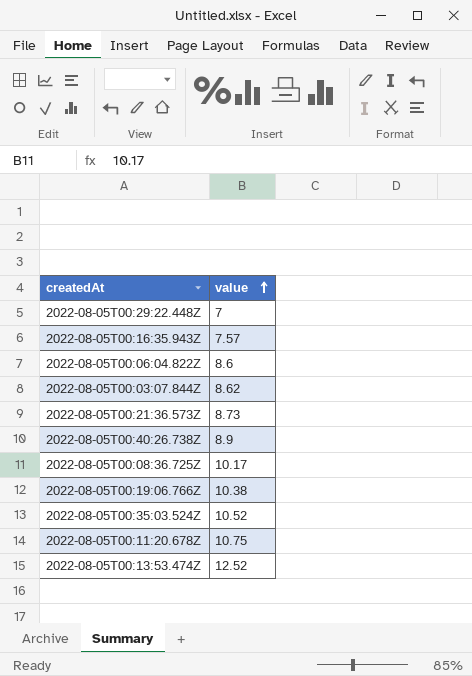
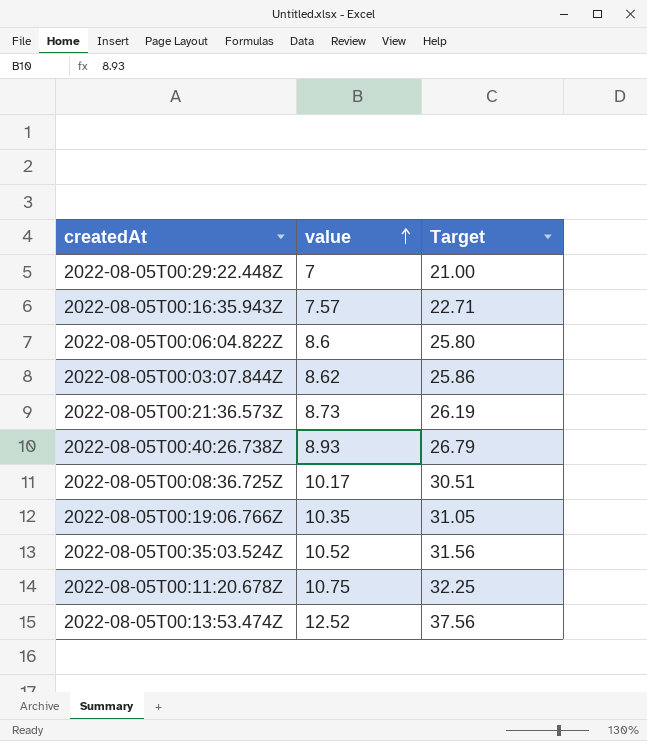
column Target | formula: none -> [value] * 3
2022-08-05T00:40:26.738Z | value: 8.9 -> 8.93
2022-08-05T00:19:06.766Z | value: 10.38 -> 10.35

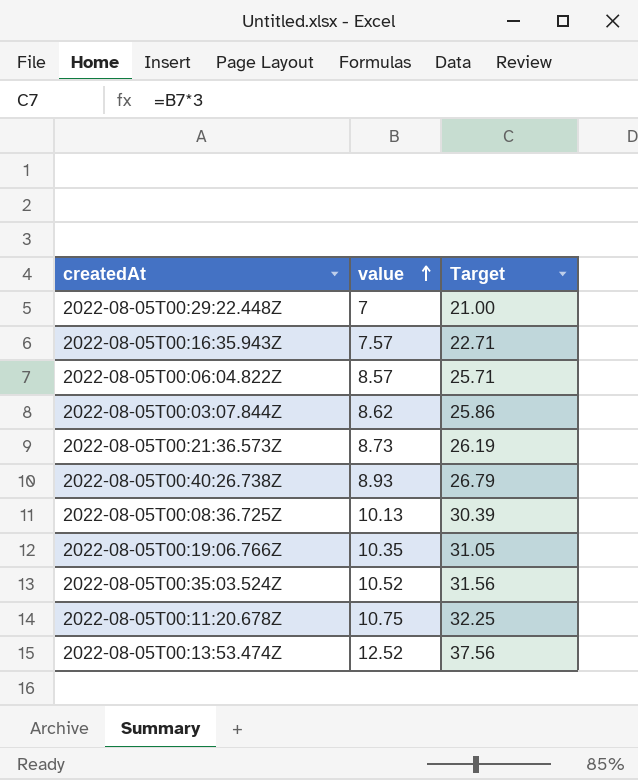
2022-08-05T00:06:04.822Z | value: 8.6 -> 8.57
2022-08-05T00:06:04.822Z | Target: 25.80 -> 25.71
2022-08-05T00:08:36.725Z | value: 10.17 -> 10.13
2022-08-05T00:08:36.725Z | Target: 30.51 -> 30.39

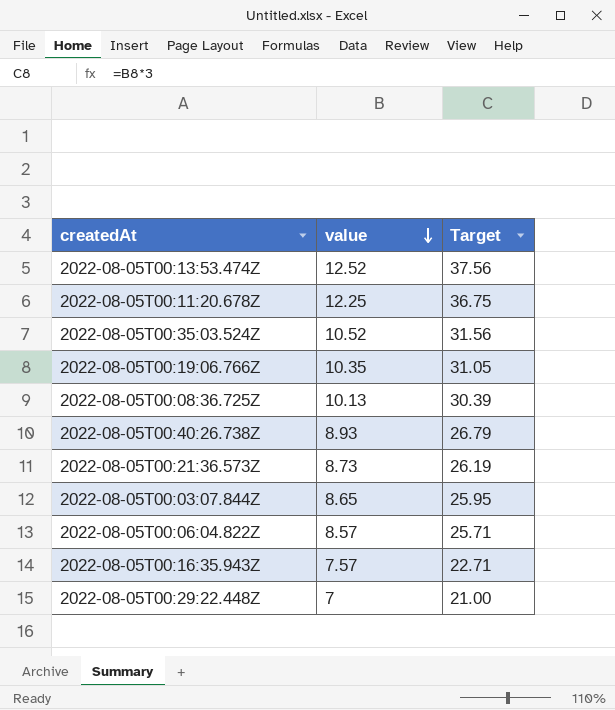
row order: value ascending -> value descending
2022-08-05T00:11:20.678Z | value: 10.75 -> 12.25
2022-08-05T00:11:20.678Z | Target: 32.25 -> 36.75
2022-08-05T00:03:07.844Z | value: 8.62 -> 8.65
2022-08-05T00:03:07.844Z | Target: 25.86 -> 25.95

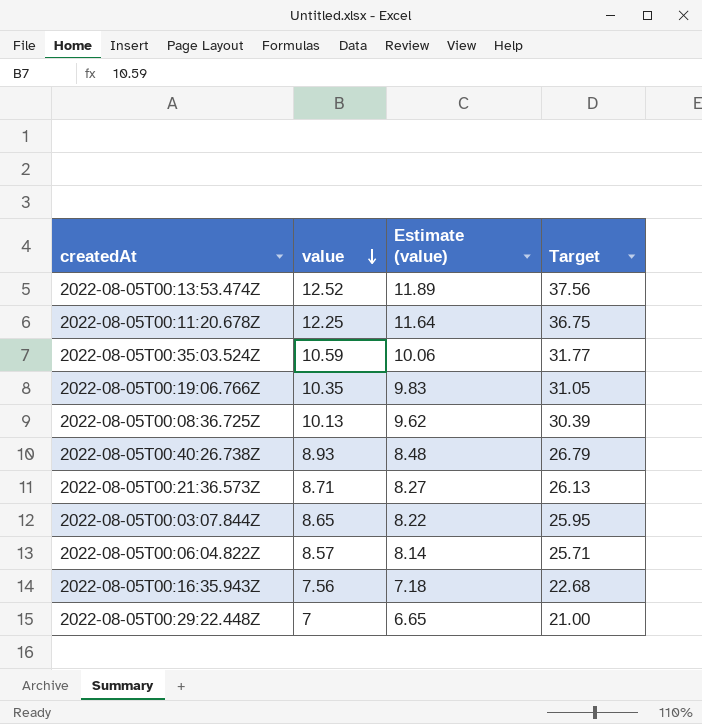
column Estimate (value) | formula: none -> [value] * 0.95
2022-08-05T00:35:03.524Z | value: 10.52 -> 10.59
2022-08-05T00:35:03.524Z | Target: 31.56 -> 31.77
2022-08-05T00:21:36.573Z | value: 8.73 -> 8.71
2022-08-05T00:21:36.573Z | Target: 26.19 -> 26.13
2022-08-05T00:16:35.943Z | value: 7.57 -> 7.56
2022-08-05T00:16:35.943Z | Target: 22.71 -> 22.68

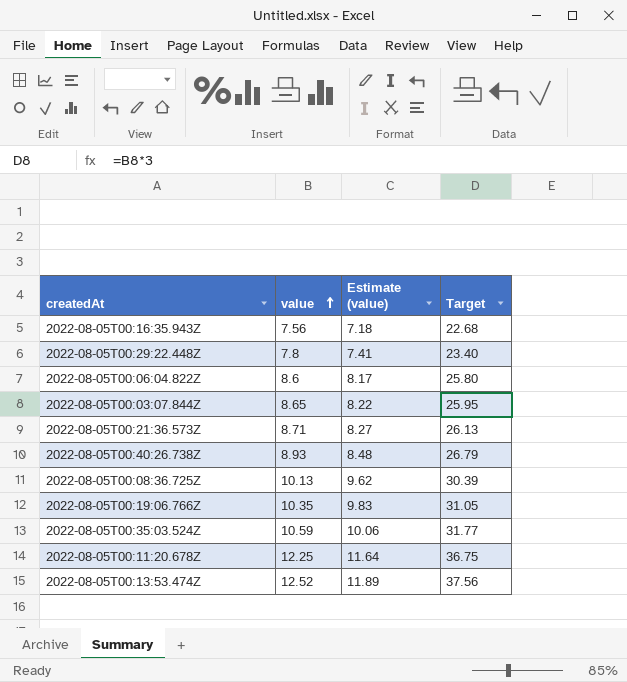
row order: value descending -> value ascending
2022-08-05T00:29:22.448Z | value: 7 -> 7.8
2022-08-05T00:29:22.448Z | Estimate (value): 6.65 -> 7.41
2022-08-05T00:29:22.448Z | Target: 21.00 -> 23.40
2022-08-05T00:06:04.822Z | value: 8.57 -> 8.6
2022-08-05T00:06:04.822Z | Estimate (value): 8.14 -> 8.17
2022-08-05T00:06:04.822Z | Target: 25.71 -> 25.80

